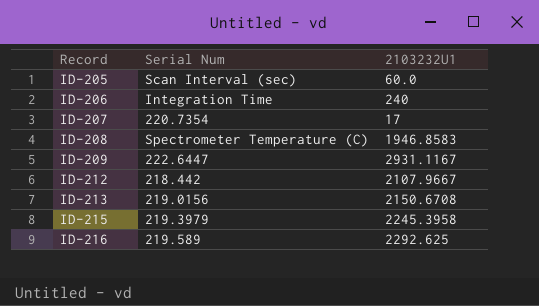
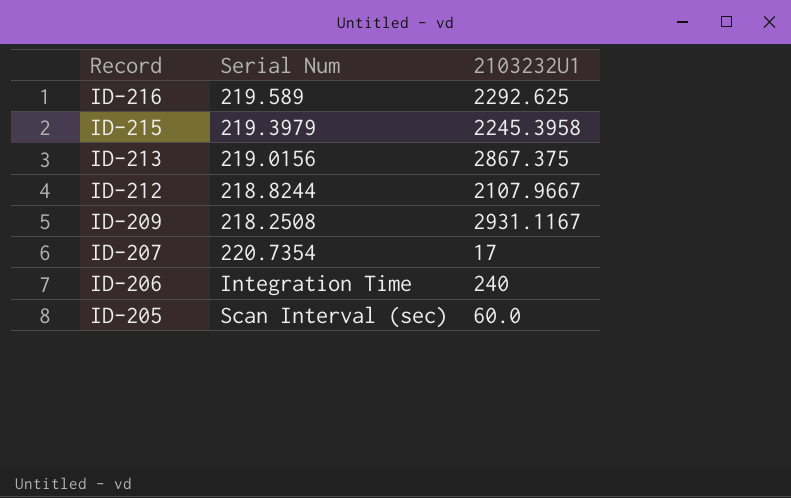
row order: Record ascending -> Record descending
row ID-208: Spectrometer Temperature (C) | 1946.8583 -> none
ID-213 | 2103232U1: 2150.6708 -> 2867.375
ID-212 | Serial Num: 218.442 -> 218.8244
ID-209 | Serial Num: 222.6447 -> 218.2508

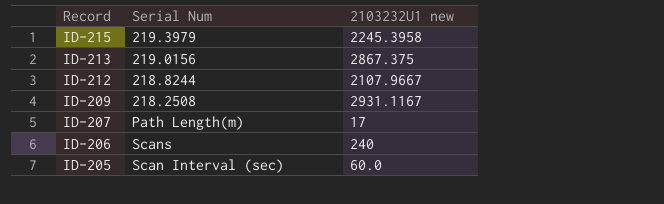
column name: 2103232U1 -> 2103232U1 new
row ID-216: 219.589 | 2292.625 -> none
ID-207 | Serial Num: 220.7354 -> Path Length(m)
ID-206 | Serial Num: Integration Time -> Scans

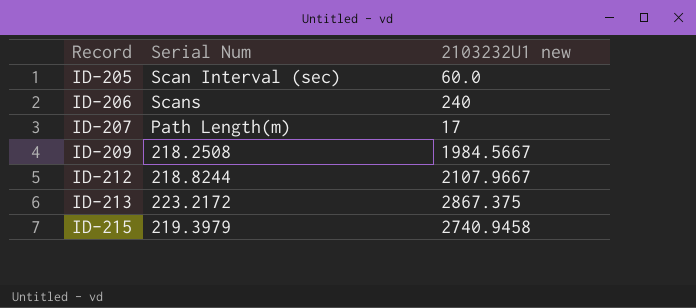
row order: Record descending -> Record ascending
ID-209 | 2103232U1 new: 2931.1167 -> 1984.5667
ID-213 | Serial Num: 219.0156 -> 223.2172
ID-215 | 2103232U1 new: 2245.3958 -> 2740.9458

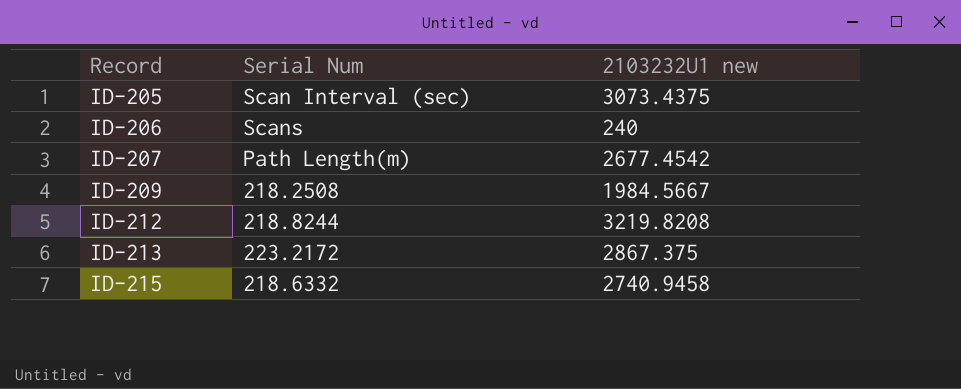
ID-205 | 2103232U1 new: 60.0 -> 3073.4375
ID-207 | 2103232U1 new: 17 -> 2677.4542
ID-212 | 2103232U1 new: 2107.9667 -> 3219.8208
ID-215 | Serial Num: 219.3979 -> 218.6332

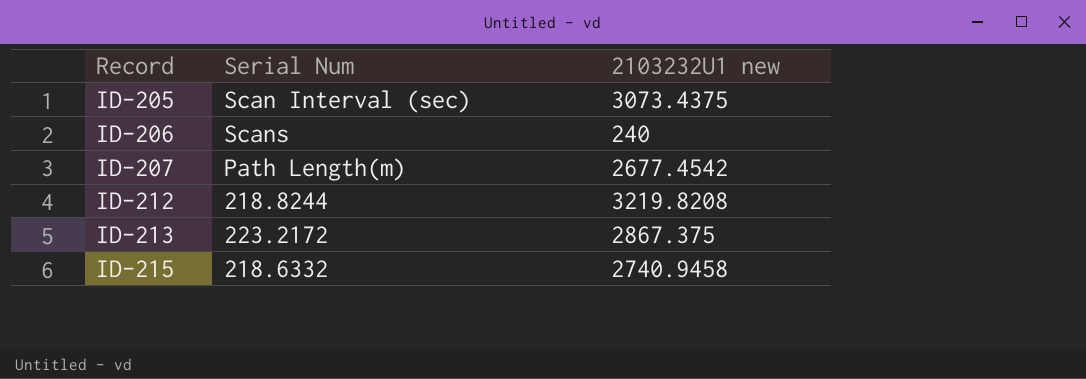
row ID-209: 218.2508 | 1984.5667 -> none

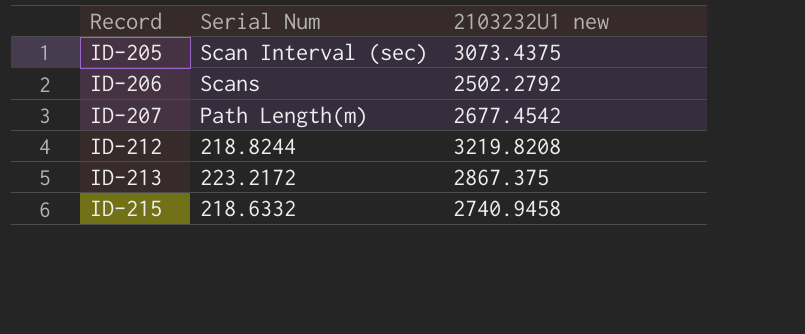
ID-206 | 2103232U1 new: 240 -> 2502.2792

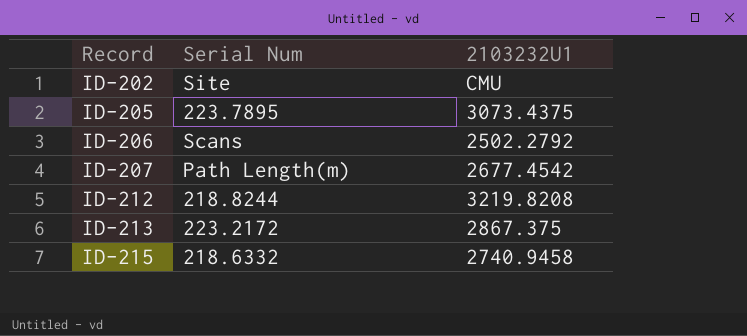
column name: 2103232U1 new -> 2103232U1
row ID-202: none -> Site | CMU
ID-205 | Serial Num: Scan Interval (sec) -> 223.7895

